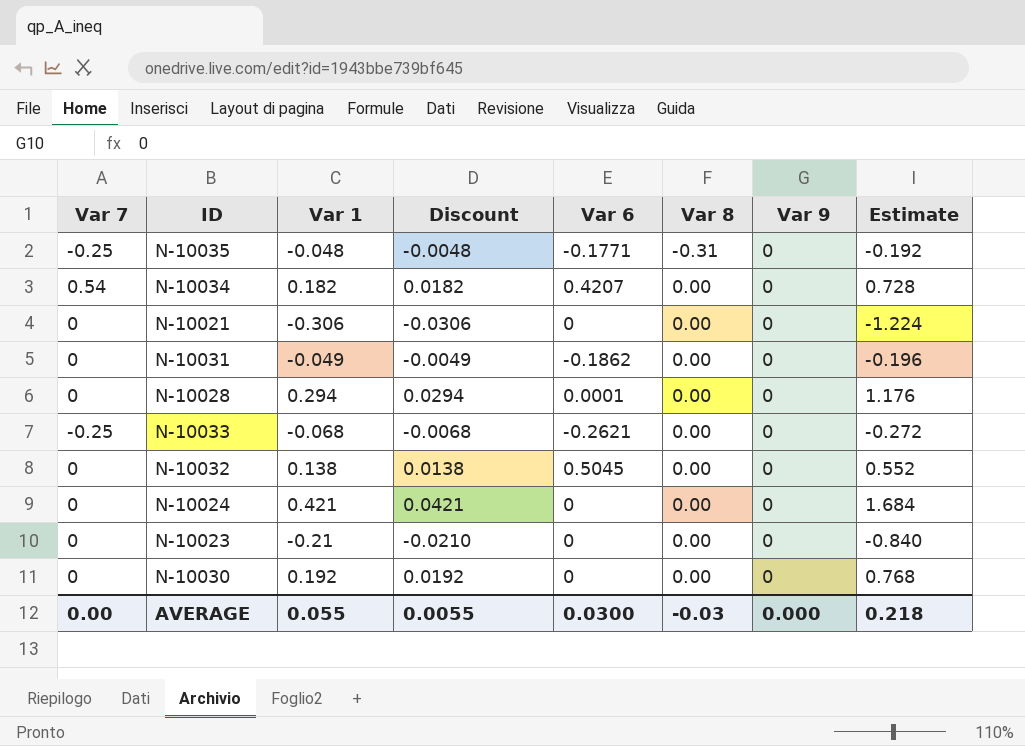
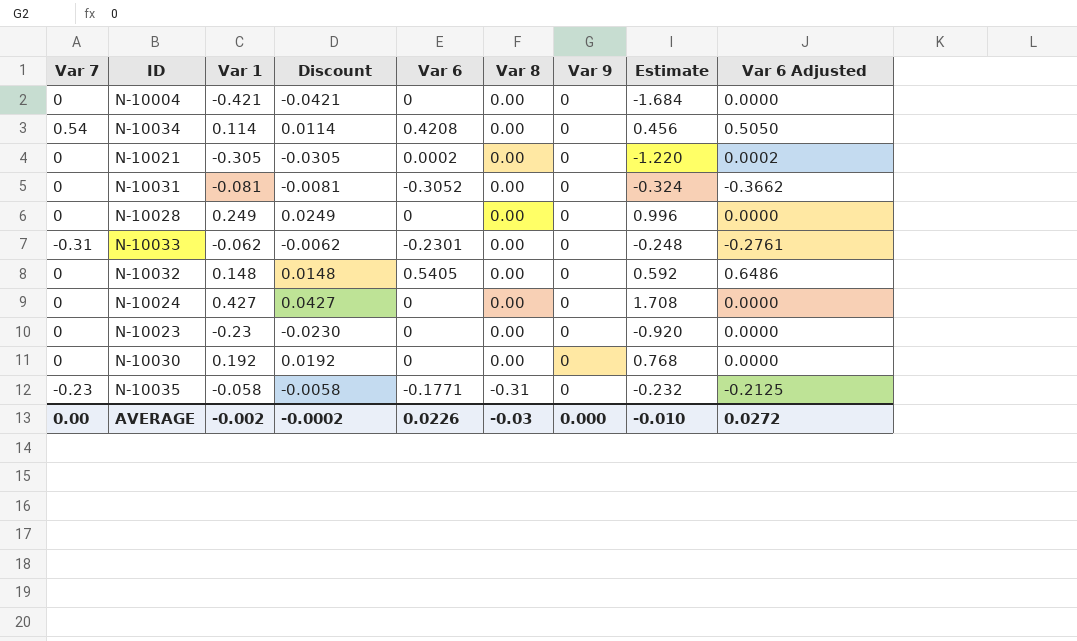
row order: Var 8 ascending -> Var 8 descending
column Var 6 Adjusted | formula: none -> [Var 6] * 1.2
row N-10004: none -> 0 | -0.421 | -0.0421 | 0 | 0.00 | 0 | -1.684 | 0.0000
N-10034 | Var 1: 0.182 -> 0.114
N-10034 | Discount: 0.0182 -> 0.0114
N-10034 | Var 6: 0.4207 -> 0.4208
N-10034 | Estimate: 0.728 -> 0.456
N-10021 | Var 1: -0.306 -> -0.305
N-10021 | Discount: -0.0306 -> -0.0305
N-10021 | Var 6: 0 -> 0.0002
N-10021 | Estimate: -1.224 -> -1.220
N-10031 | Var 1: -0.049 -> -0.081
N-10031 | Discount: -0.0049 -> -0.0081
N-10031 | Var 6: -0.1862 -> -0.3052
N-10031 | Estimate: -0.196 -> -0.324
N-10028 | Var 1: 0.294 -> 0.249
N-10028 | Discount: 0.0294 -> 0.0249
N-10028 | Var 6: 0.0001 -> 0
N-10028 | Estimate: 1.176 -> 0.996
N-10033 | Var 7: -0.25 -> -0.31
N-10033 | Var 1: -0.068 -> -0.062
N-10033 | Discount: -0.0068 -> -0.0062
N-10033 | Var 6: -0.2621 -> -0.2301
N-10033 | Estimate: -0.272 -> -0.248
N-10032 | Var 1: 0.138 -> 0.148
N-10032 | Discount: 0.0138 -> 0.0148
N-10032 | Var 6: 0.5045 -> 0.5405
N-10032 | Estimate: 0.552 -> 0.592
N-10024 | Var 1: 0.421 -> 0.427
N-10024 | Discount: 0.0421 -> 0.0427
N-10024 | Estimate: 1.684 -> 1.708
N-10023 | Var 1: -0.21 -> -0.23
N-10023 | Discount: -0.0210 -> -0.0230
N-10023 | Estimate: -0.840 -> -0.920
N-10035 | Var 7: -0.25 -> -0.23
N-10035 | Var 1: -0.048 -> -0.058
N-10035 | Discount: -0.0048 -> -0.0058
N-10035 | Estimate: -0.192 -> -0.232
AVERAGE | Var 1: 0.055 -> -0.002
AVERAGE | Discount: 0.0055 -> -0.0002
AVERAGE | Var 6: 0.0300 -> 0.0226
AVERAGE | Estimate: 0.218 -> -0.010

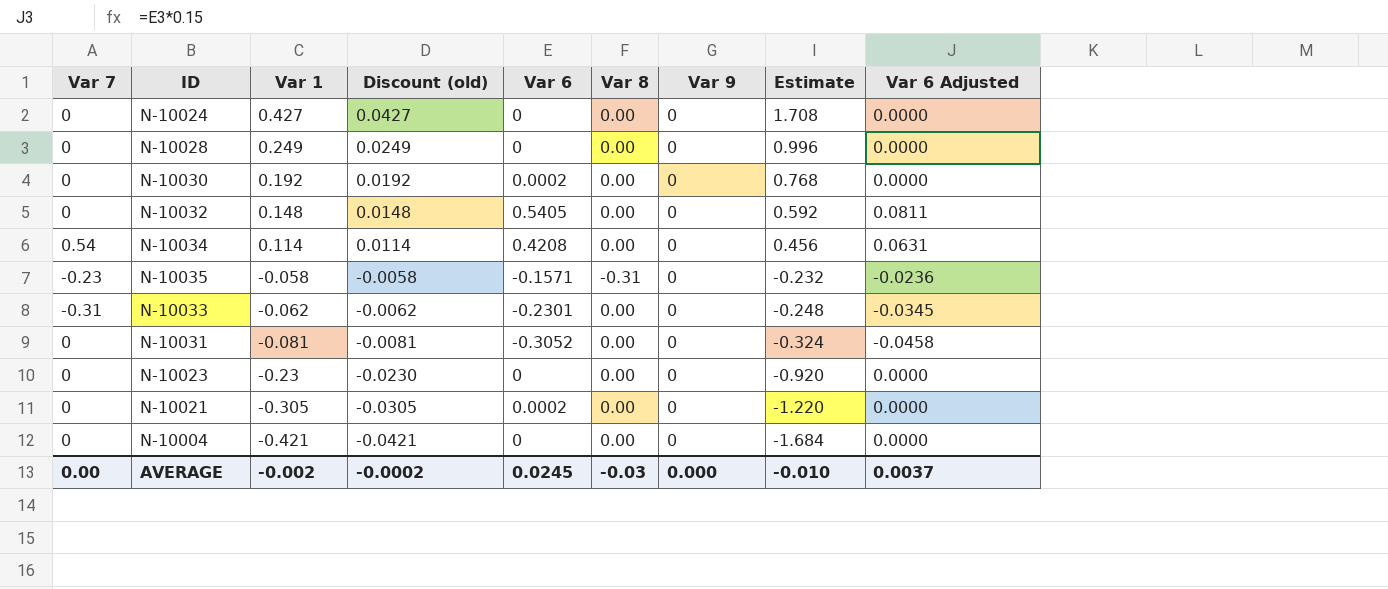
row order: Var 8 descending -> Var 1 descending
column name: Discount -> Discount (old)
column Var 6 Adjusted | formula: [Var 6] * 1.2 -> [Var 6] * 0.15
N-10030 | Var 6: 0 -> 0.0002
N-10035 | Var 6: -0.1771 -> -0.1571
AVERAGE | Var 6: 0.0226 -> 0.0245
AVERAGE | Var 6 Adjusted: 0.0272 -> 0.0037

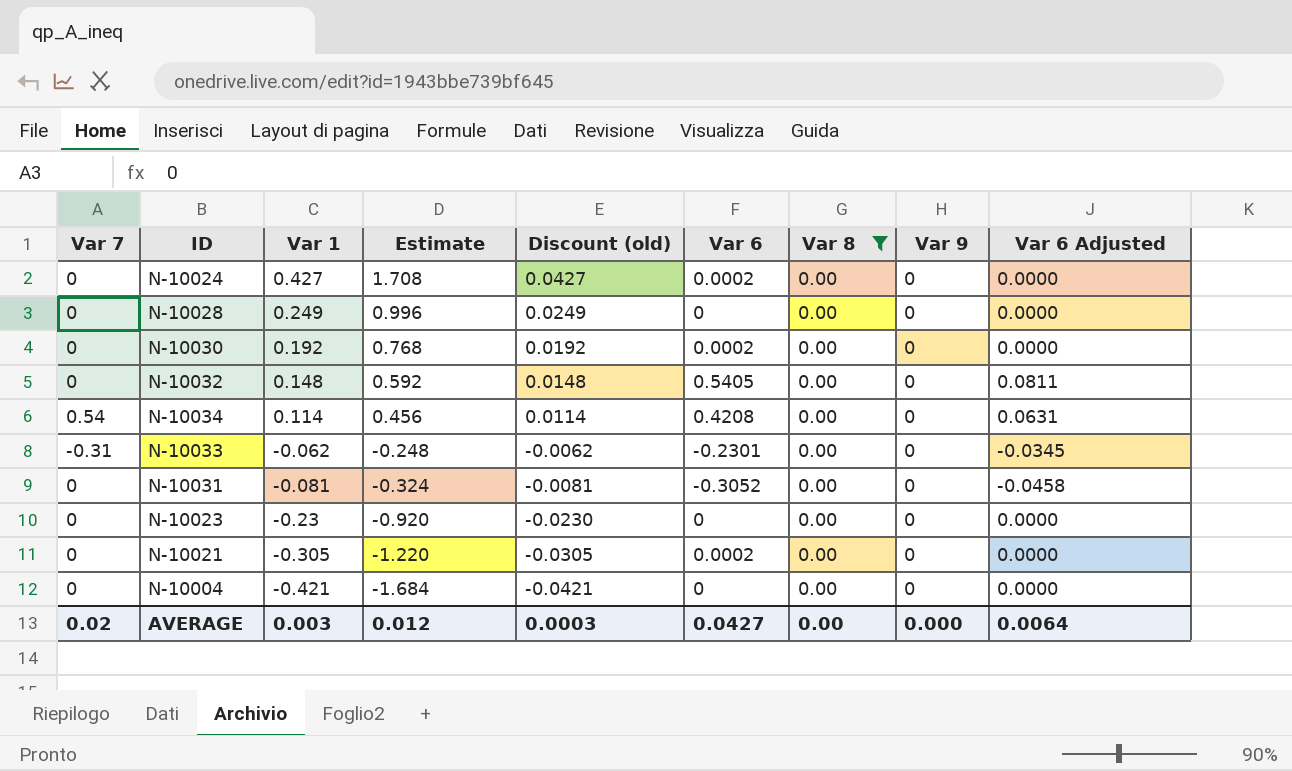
filter: none -> Var 8 = 0.00
column Estimate | position: 8 -> 4
N-10024 | Var 6: 0 -> 0.0002
AVERAGE | Var 7: 0.00 -> 0.02
AVERAGE | Var 1: -0.002 -> 0.003
AVERAGE | Estimate: -0.010 -> 0.012
AVERAGE | Discount (old): -0.0002 -> 0.0003
AVERAGE | Var 6: 0.0245 -> 0.0427
AVERAGE | Var 8: -0.03 -> 0.00
AVERAGE | Var 6 Adjusted: 0.0037 -> 0.0064

